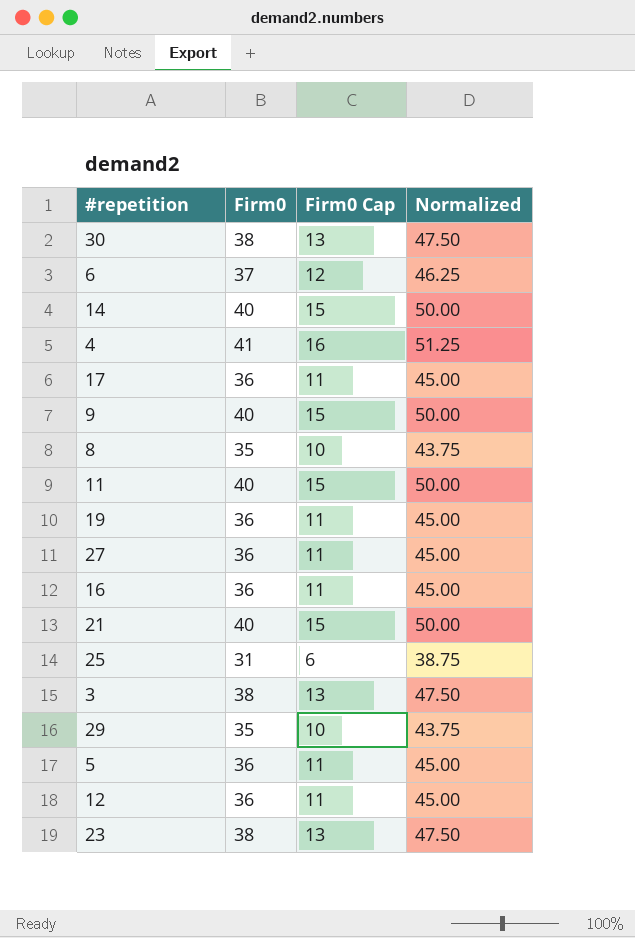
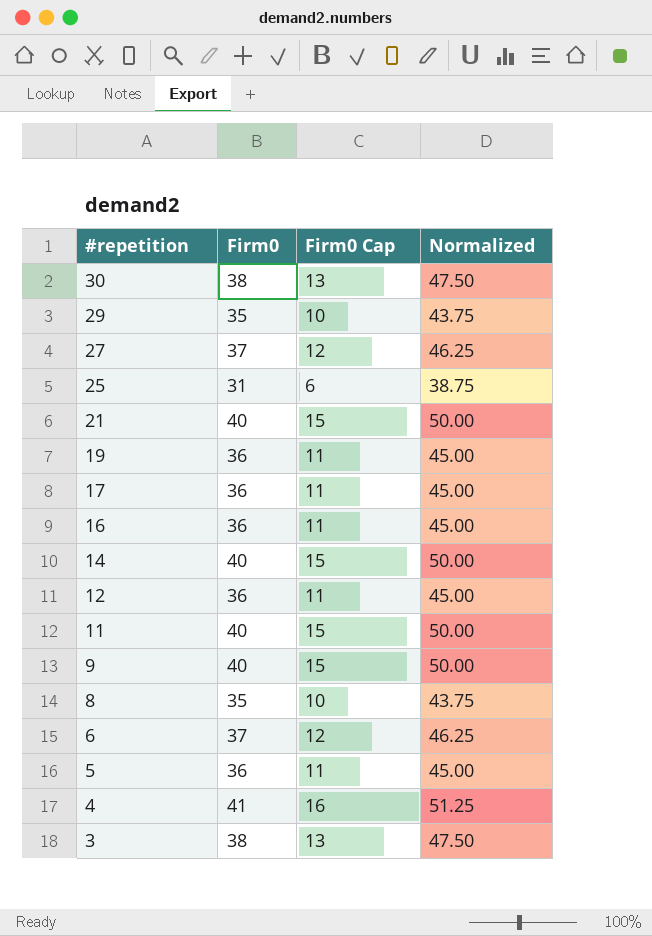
row order: none -> #repetition descending
row 23: 38 | 13 | 47.50 -> none
27 | Firm0: 36 -> 37
27 | Firm0 Cap: 11 -> 12
27 | Normalized: 45.00 -> 46.25

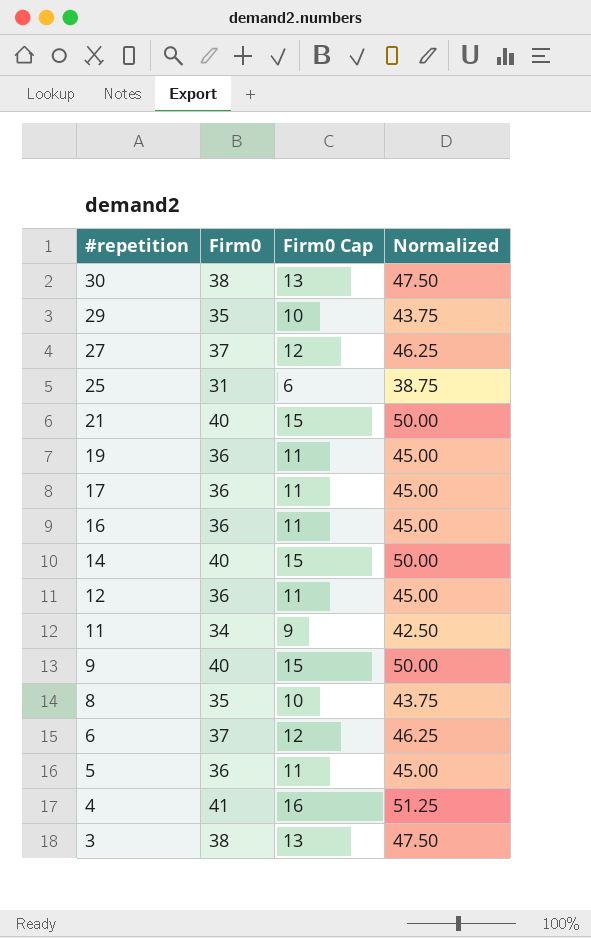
11 | Firm0: 40 -> 34
11 | Firm0 Cap: 15 -> 9
11 | Normalized: 50.00 -> 42.50

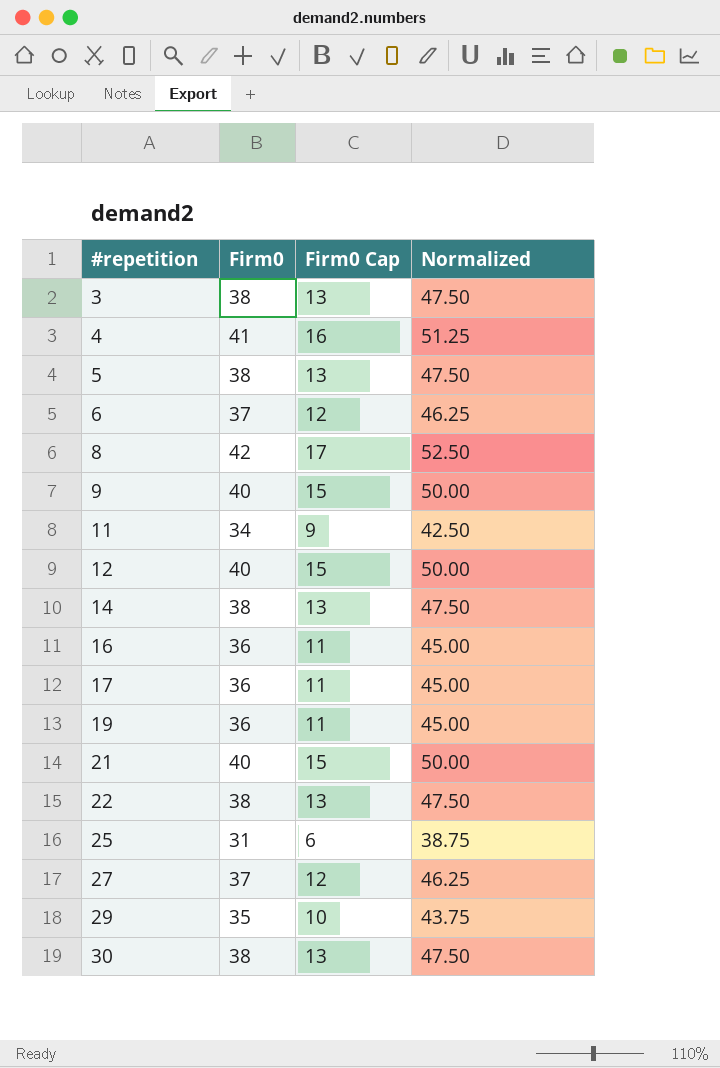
row order: #repetition descending -> #repetition ascending
5 | Firm0: 36 -> 38
5 | Firm0 Cap: 11 -> 13
5 | Normalized: 45.00 -> 47.50
8 | Firm0: 35 -> 42
8 | Firm0 Cap: 10 -> 17
8 | Normalized: 43.75 -> 52.50
12 | Firm0: 36 -> 40
12 | Firm0 Cap: 11 -> 15
12 | Normalized: 45.00 -> 50.00
14 | Firm0: 40 -> 38
14 | Firm0 Cap: 15 -> 13
14 | Normalized: 50.00 -> 47.50
row 22: none -> 38 | 13 | 47.50

